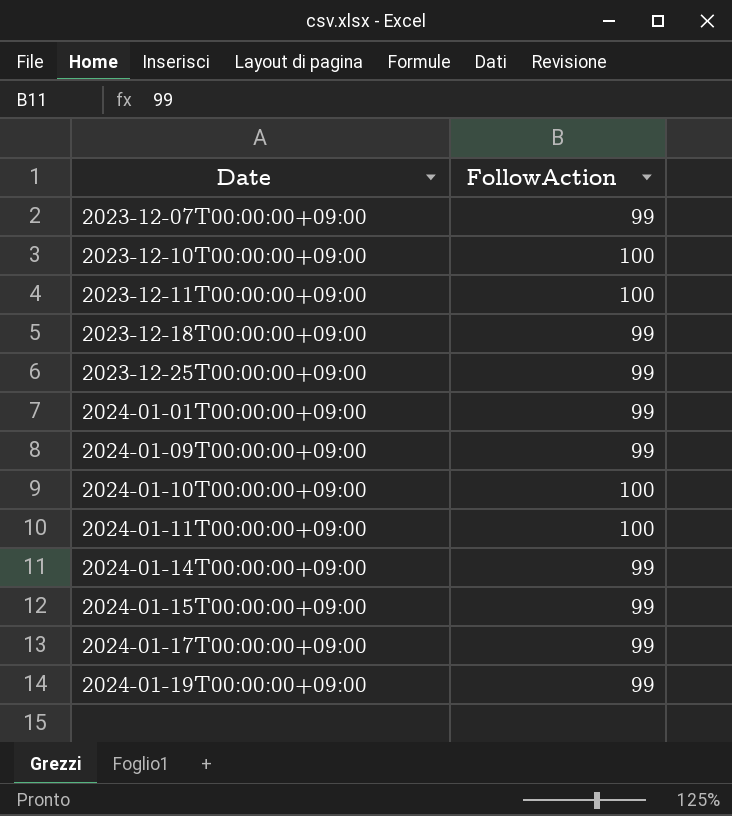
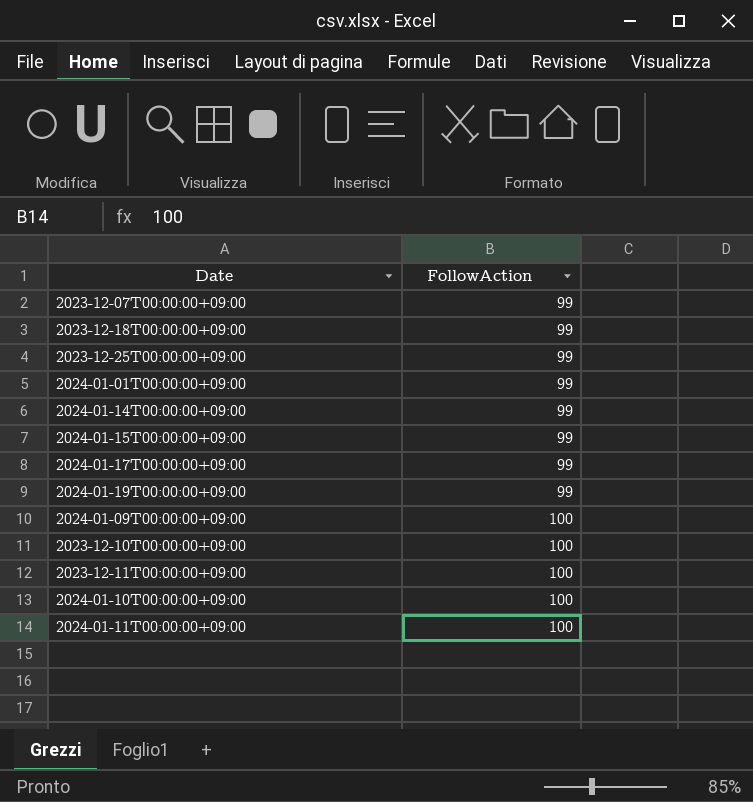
row order: Date ascending -> FollowAction ascending
2024-01-09T00:00:00+09:00 | FollowAction: 99 -> 100

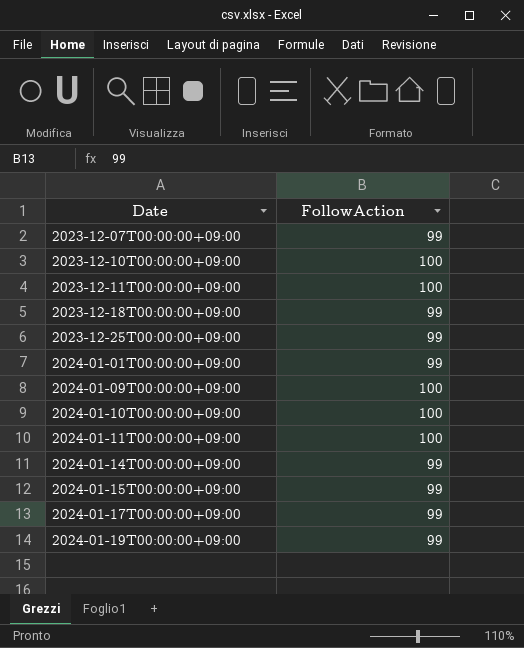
row order: FollowAction ascending -> Date ascending

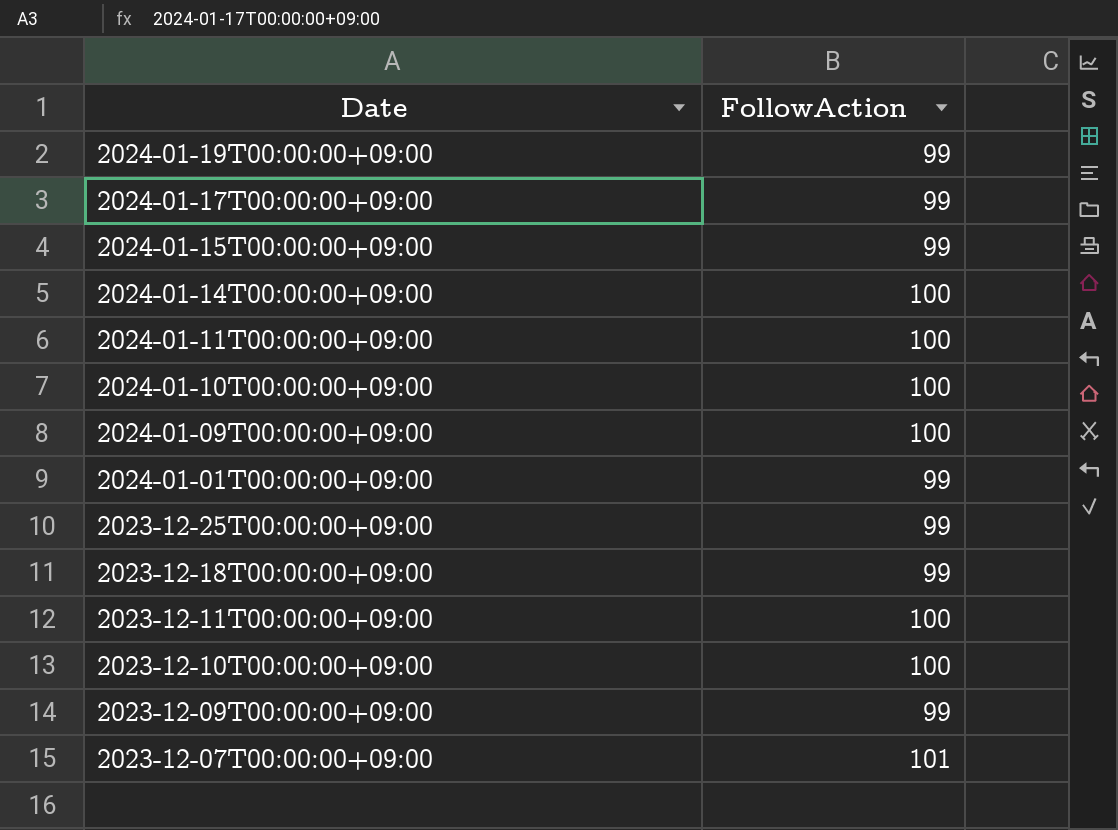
row order: Date ascending -> Date descending
2024-01-14T00:00:00+09:00 | FollowAction: 99 -> 100
row 2023-12-09T00:00:00+09:00: none -> 99
2023-12-07T00:00:00+09:00 | FollowAction: 99 -> 101

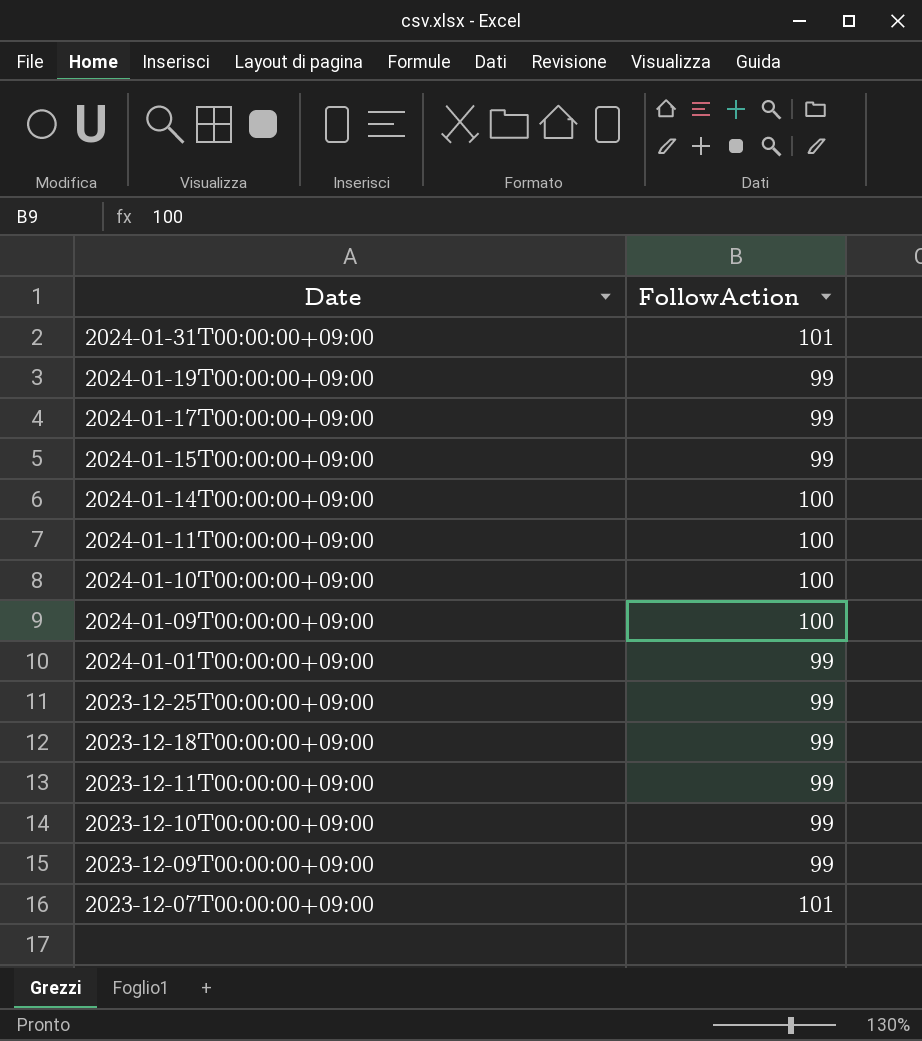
row 2024-01-31T00:00:00+09:00: none -> 101
2023-12-11T00:00:00+09:00 | FollowAction: 100 -> 99
2023-12-10T00:00:00+09:00 | FollowAction: 100 -> 99

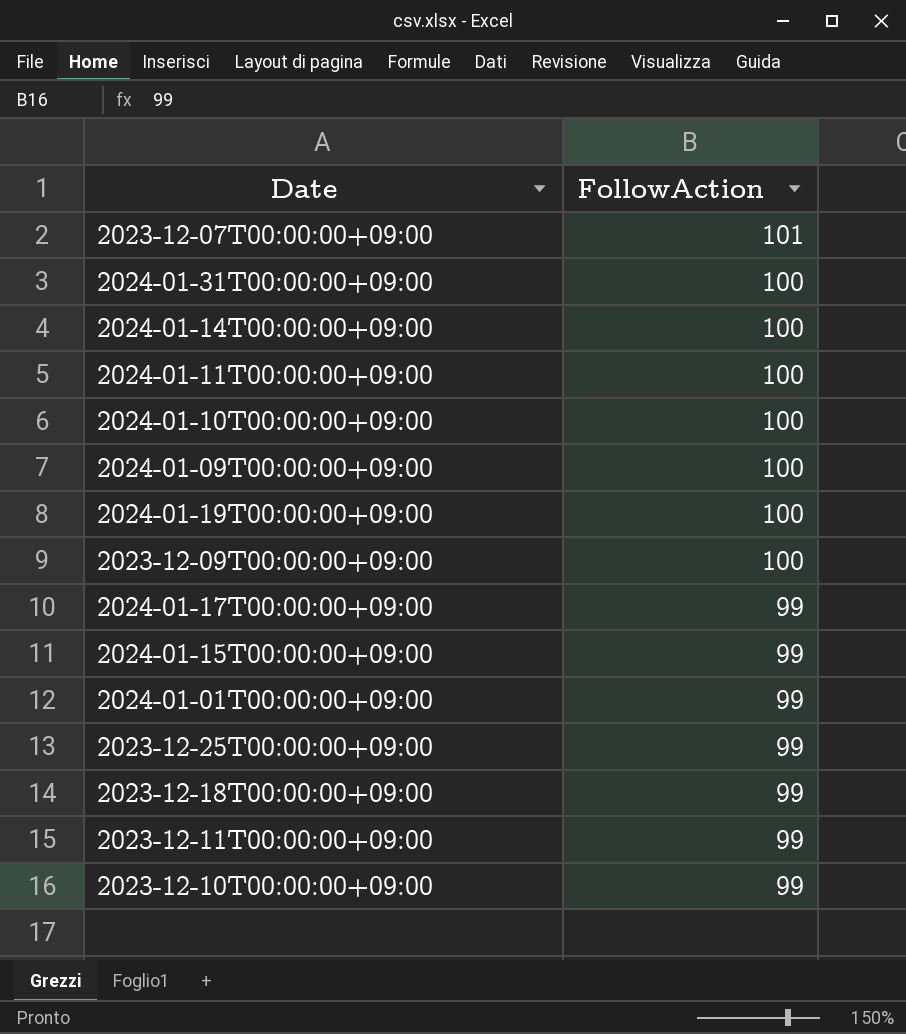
row order: Date descending -> FollowAction descending
2024-01-31T00:00:00+09:00 | FollowAction: 101 -> 100
2024-01-19T00:00:00+09:00 | FollowAction: 99 -> 100
2023-12-09T00:00:00+09:00 | FollowAction: 99 -> 100

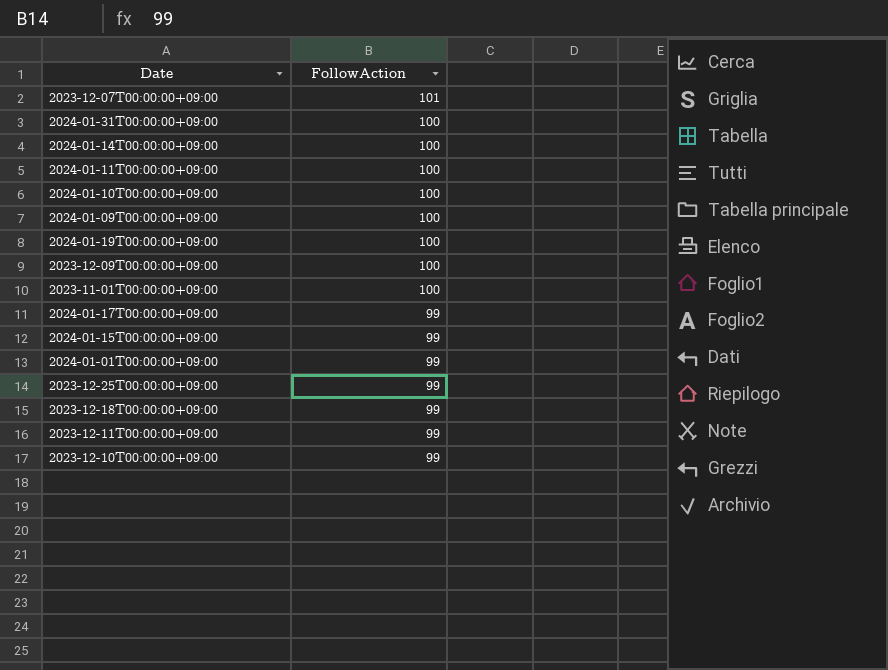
row 2023-11-01T00:00:00+09:00: none -> 100

